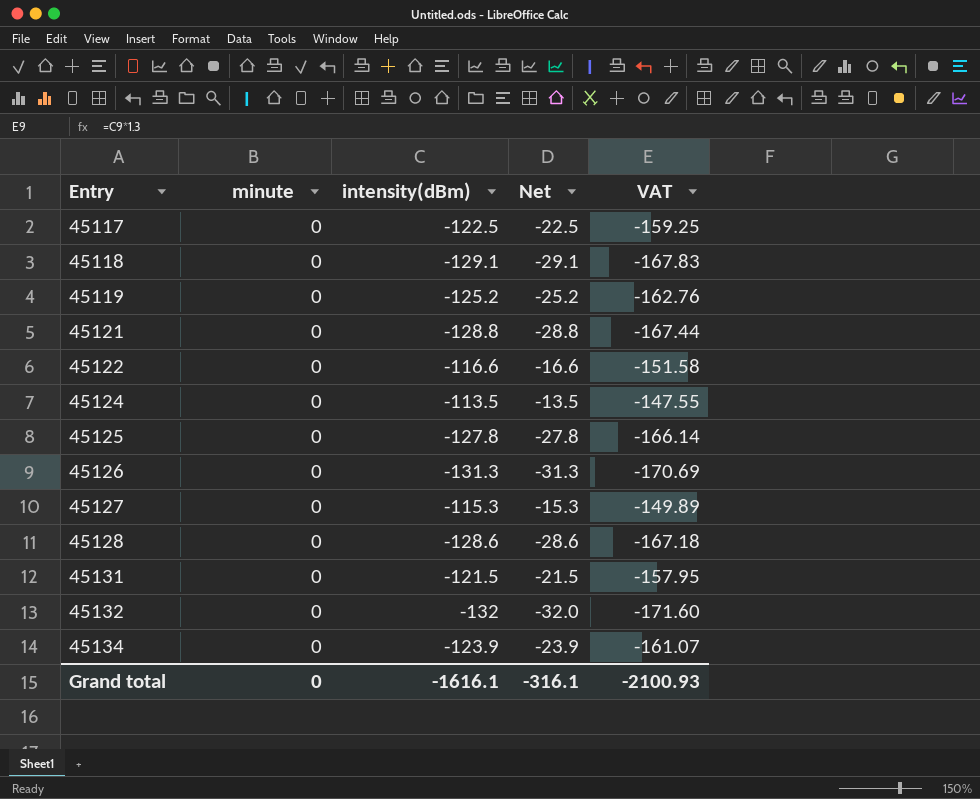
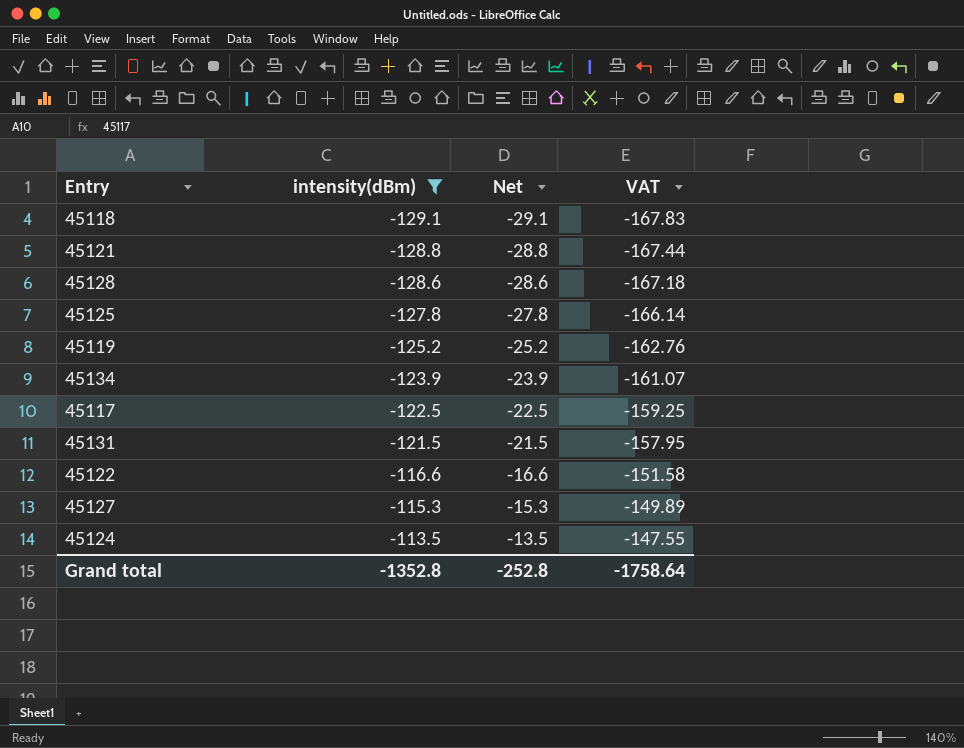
filter: none -> intensity(dBm) >= -129.1
row order: Entry ascending -> intensity(dBm) ascending
column minute | position: 2 -> none
Grand total | intensity(dBm): -1616.1 -> -1352.8
Grand total | Net: -316.1 -> -252.8
Grand total | VAT: -2100.93 -> -1758.64

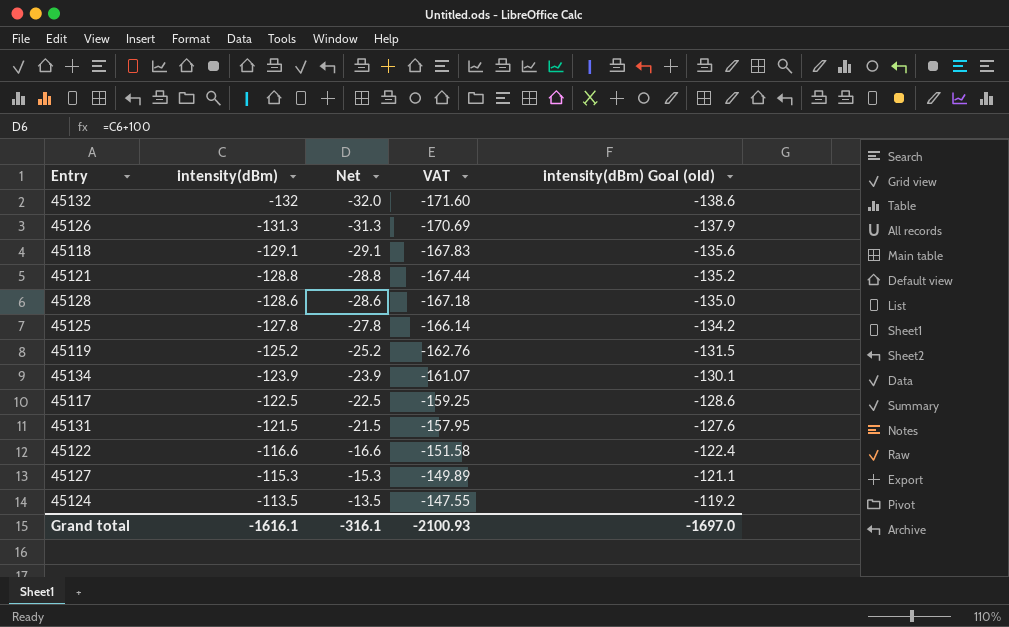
filter: intensity(dBm) >= -129.1 -> none
column intensity(dBm) Goal (old) | formula: none -> [intensity(dBm)] * 1.05
Grand total | intensity(dBm): -1352.8 -> -1616.1
Grand total | Net: -252.8 -> -316.1
Grand total | VAT: -1758.64 -> -2100.93

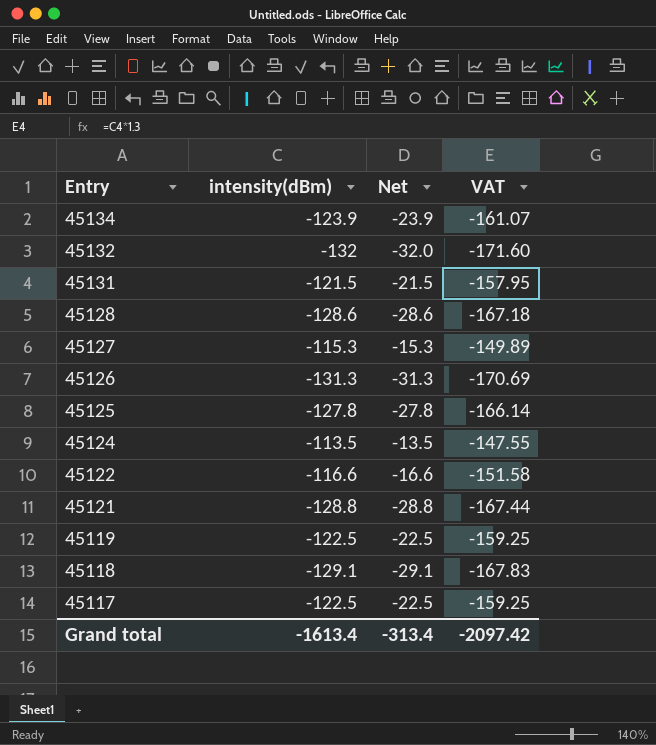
row order: intensity(dBm) ascending -> Entry descending
column intensity(dBm) Goal (old) | formula: [intensity(dBm)] * 1.05 -> none
45119 | intensity(dBm): -125.2 -> -122.5
45119 | Net: -25.2 -> -22.5
45119 | VAT: -162.76 -> -159.25
Grand total | intensity(dBm): -1616.1 -> -1613.4
Grand total | Net: -316.1 -> -313.4
Grand total | VAT: -2100.93 -> -2097.42

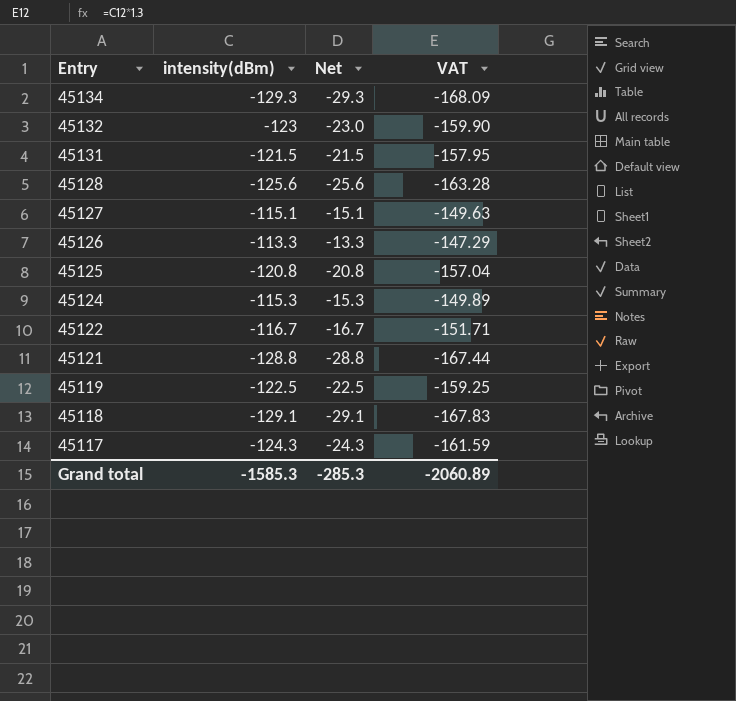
45134 | intensity(dBm): -123.9 -> -129.3
45134 | Net: -23.9 -> -29.3
45134 | VAT: -161.07 -> -168.09
45132 | intensity(dBm): -132 -> -123
45132 | Net: -32.0 -> -23.0
45132 | VAT: -171.60 -> -159.90
45128 | intensity(dBm): -128.6 -> -125.6
45128 | Net: -28.6 -> -25.6
45128 | VAT: -167.18 -> -163.28
45127 | intensity(dBm): -115.3 -> -115.1
45127 | Net: -15.3 -> -15.1
45127 | VAT: -149.89 -> -149.63
45126 | intensity(dBm): -131.3 -> -113.3
45126 | Net: -31.3 -> -13.3
45126 | VAT: -170.69 -> -147.29
45125 | intensity(dBm): -127.8 -> -120.8
45125 | Net: -27.8 -> -20.8
45125 | VAT: -166.14 -> -157.04
45124 | intensity(dBm): -113.5 -> -115.3
45124 | Net: -13.5 -> -15.3
45124 | VAT: -147.55 -> -149.89
45122 | intensity(dBm): -116.6 -> -116.7
45122 | Net: -16.6 -> -16.7
45122 | VAT: -151.58 -> -151.71
45117 | intensity(dBm): -122.5 -> -124.3
45117 | Net: -22.5 -> -24.3
45117 | VAT: -159.25 -> -161.59
Grand total | intensity(dBm): -1613.4 -> -1585.3
Grand total | Net: -313.4 -> -285.3
Grand total | VAT: -2097.42 -> -2060.89

